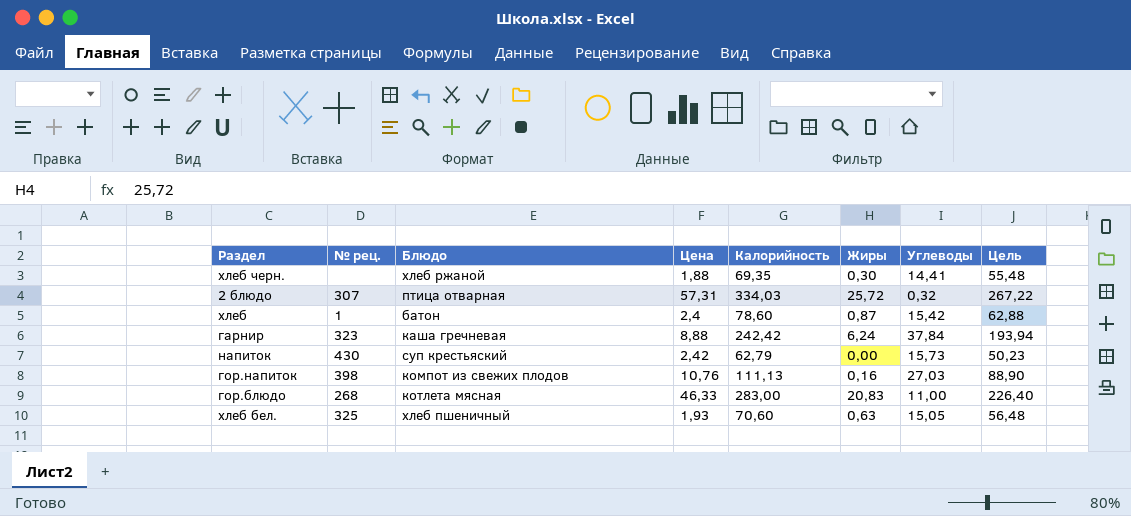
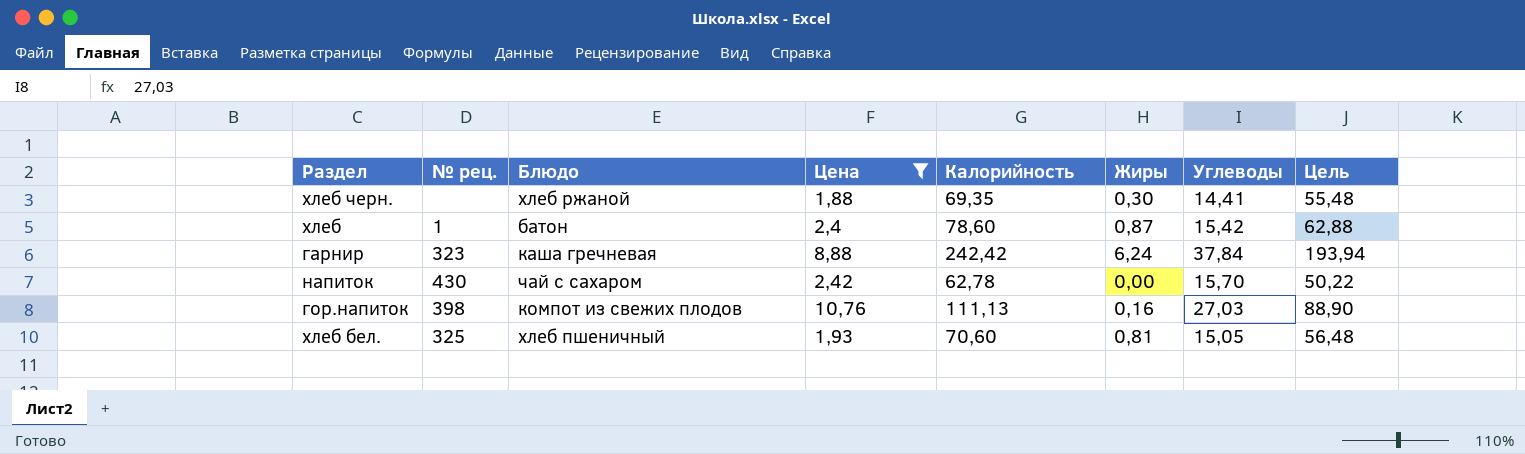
filter: none -> Цена <= 10,76
напиток | Блюдо: суп крестьяский -> чай с сахаром
напиток | Калорийность: 62,79 -> 62,78
напиток | Углеводы: 15,73 -> 15,70
напиток | Цель: 50,23 -> 50,22
хлеб бел. | Жиры: 0,63 -> 0,81

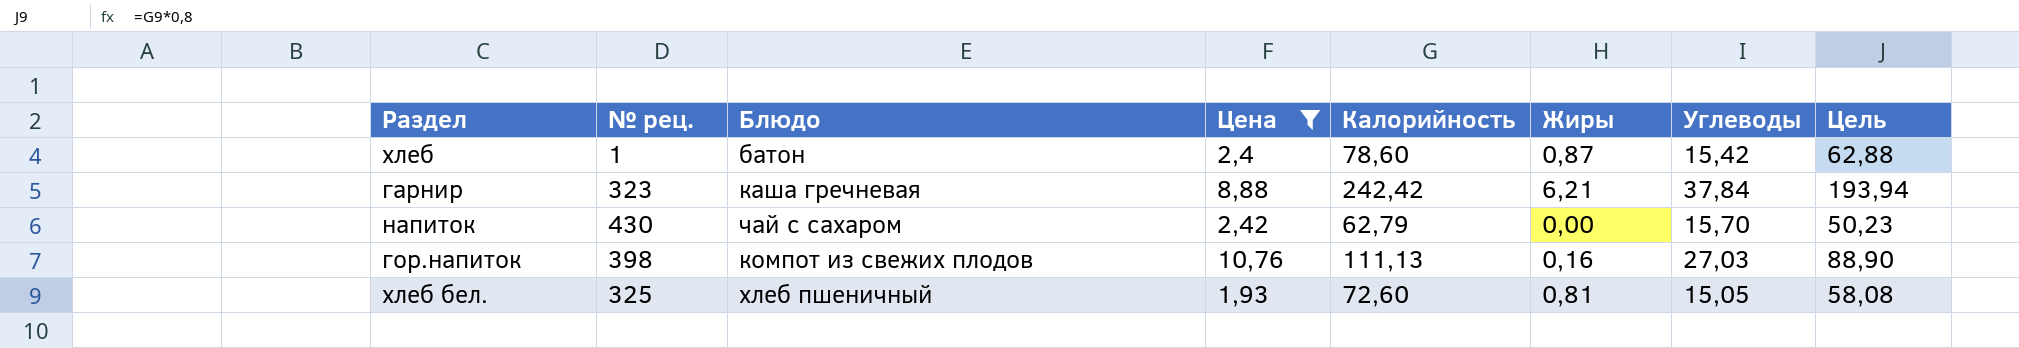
row хлеб черн.: none | хлеб ржаной | 1,88 | 69,35 | 0,30 | 14,41 | 55,48 -> none
гарнир | Жиры: 6,24 -> 6,21
напиток | Калорийность: 62,78 -> 62,79
напиток | Цель: 50,22 -> 50,23
хлеб бел. | Калорийность: 70,60 -> 72,60
хлеб бел. | Цель: 56,48 -> 58,08

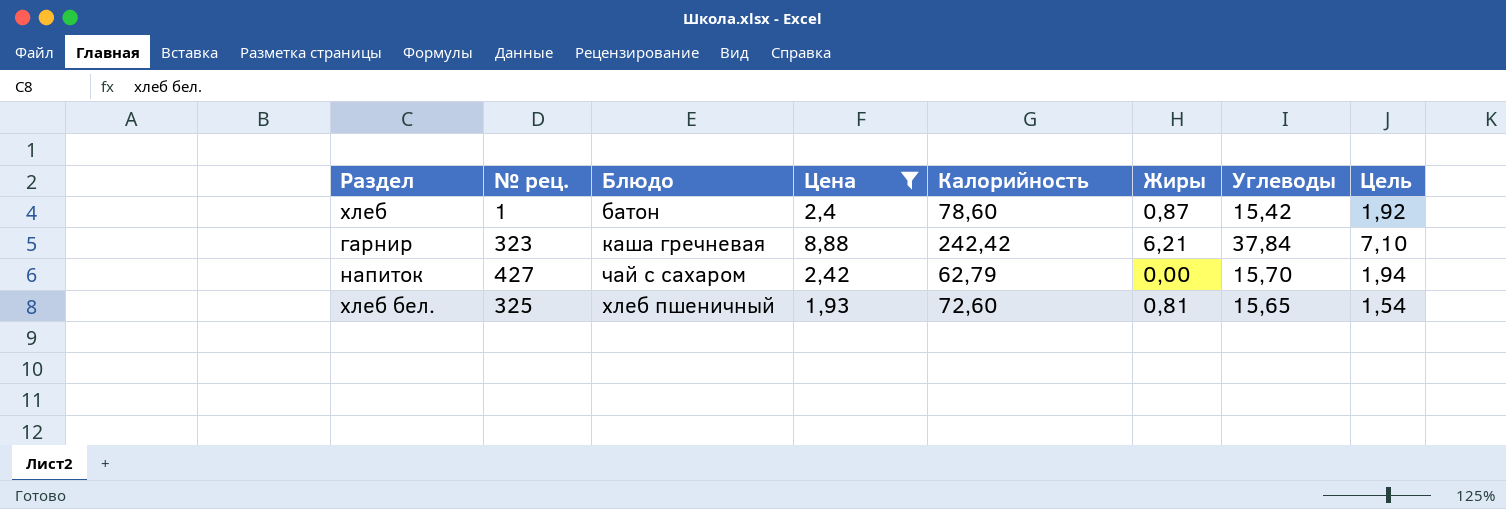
column Цель | formula: [Калорийность] * 0,8 -> [Цена] * 0,8
row гор.напиток: 398 | компот из свежих плодов | 10,76 | 111,13 | 0,16 | 27,03 | 88,90 -> none
напиток | № рец.: 430 -> 427
хлеб бел. | Углеводы: 15,05 -> 15,65

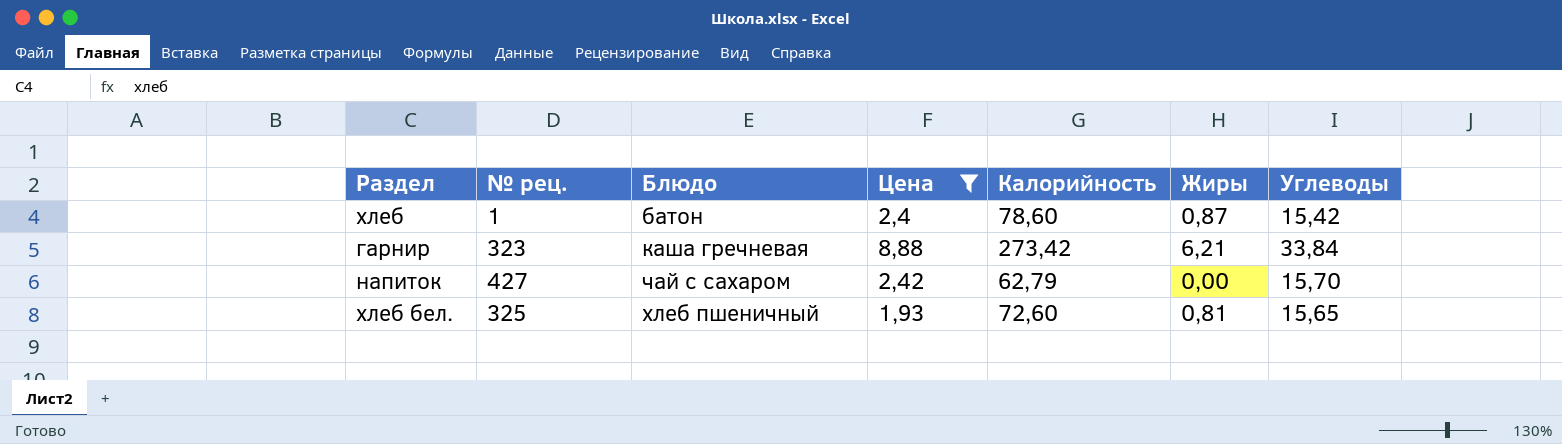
column Цель | formula: [Цена] * 0,8 -> none
гарнир | Калорийность: 242,42 -> 273,42
гарнир | Углеводы: 37,84 -> 33,84

